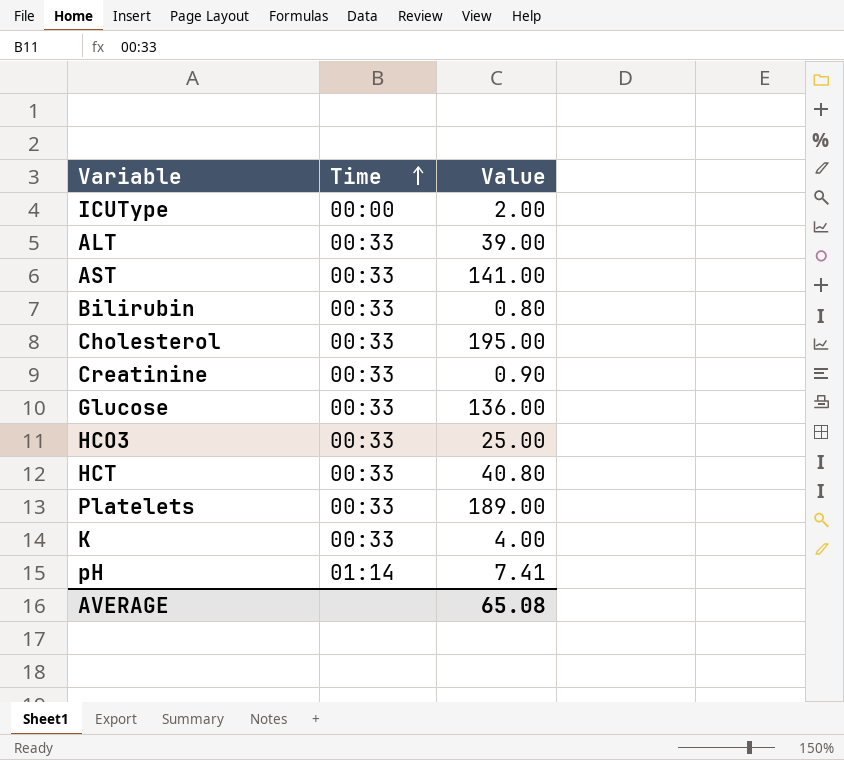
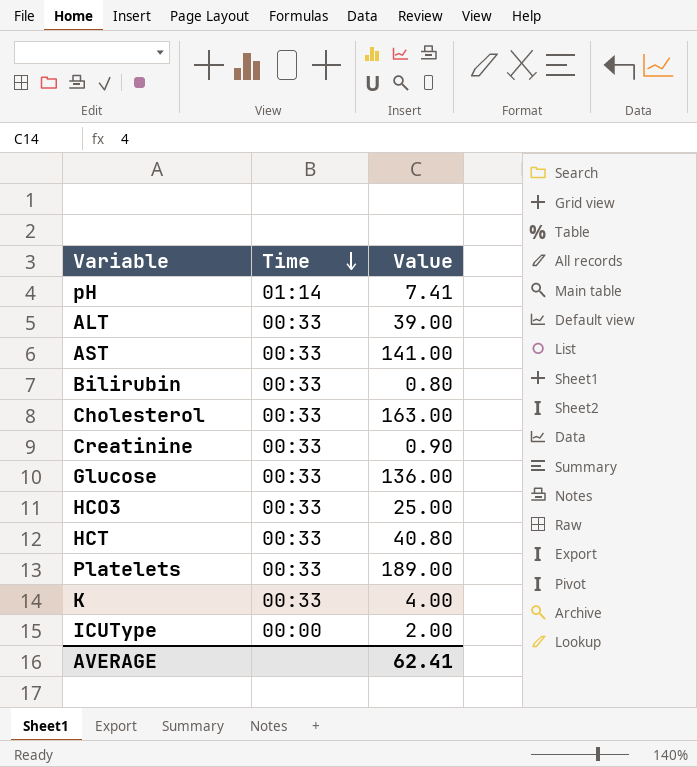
row order: Time ascending -> Time descending
Cholesterol | Value: 195.00 -> 163.00
AVERAGE | Value: 65.08 -> 62.41

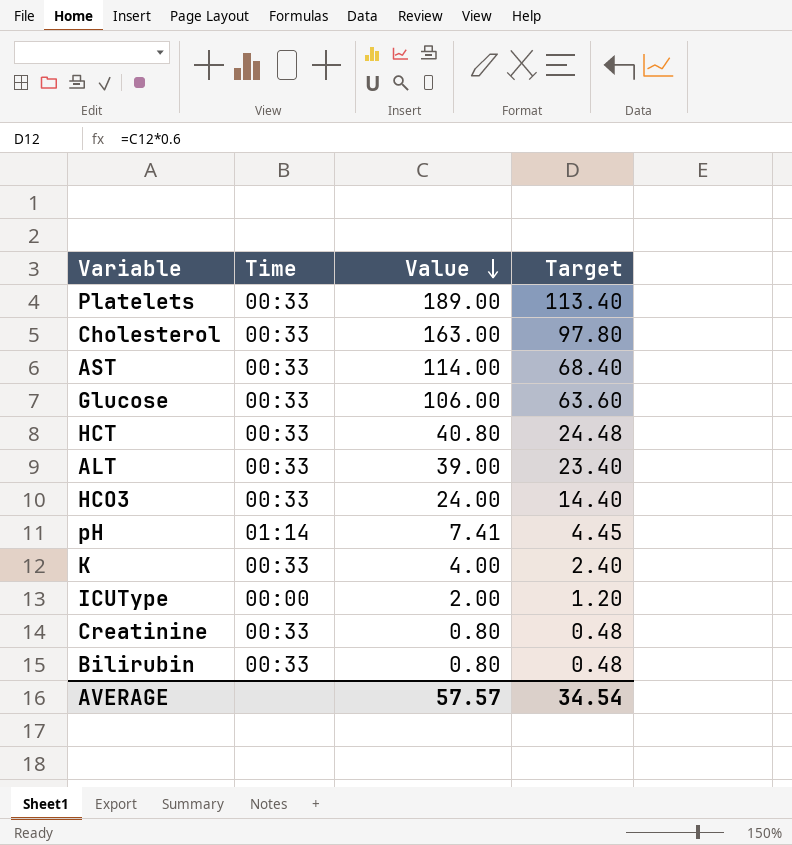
row order: Time descending -> Value descending
column Target | formula: none -> [Value] * 0.6
AST | Value: 141.00 -> 114.00
Glucose | Value: 136.00 -> 106.00
HCO3 | Value: 25.00 -> 24.00
Creatinine | Value: 0.90 -> 0.80
AVERAGE | Value: 62.41 -> 57.57

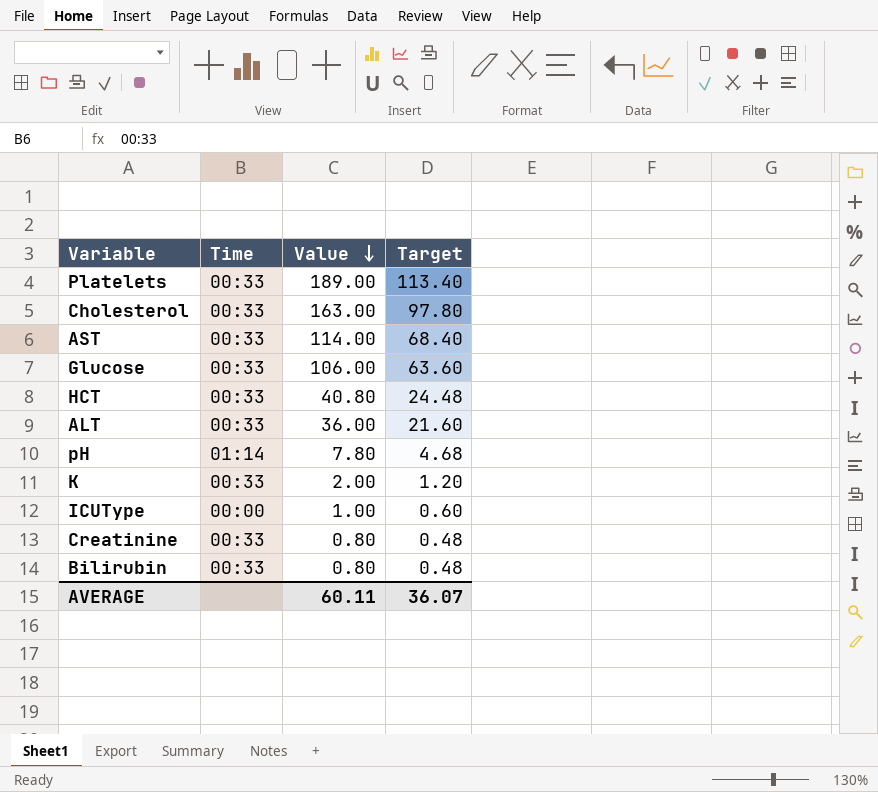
row HCO3: 00:33 | 24.00 | 14.40 -> none
ALT | Value: 39.00 -> 36.00
ALT | Target: 23.40 -> 21.60
pH | Value: 7.41 -> 7.80
pH | Target: 4.45 -> 4.68
K | Value: 4.00 -> 2.00
K | Target: 2.40 -> 1.20
ICUType | Value: 2.00 -> 1.00
ICUType | Target: 1.20 -> 0.60
AVERAGE | Value: 57.57 -> 60.11
AVERAGE | Target: 34.54 -> 36.07

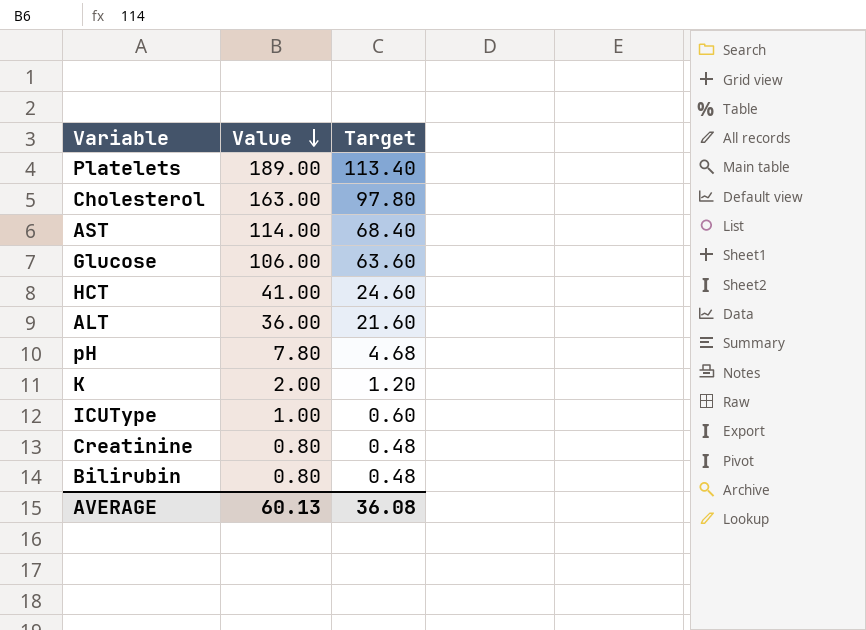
column Time | position: 2 -> none
HCT | Value: 40.80 -> 41.00
HCT | Target: 24.48 -> 24.60
AVERAGE | Value: 60.11 -> 60.13
AVERAGE | Target: 36.07 -> 36.08

